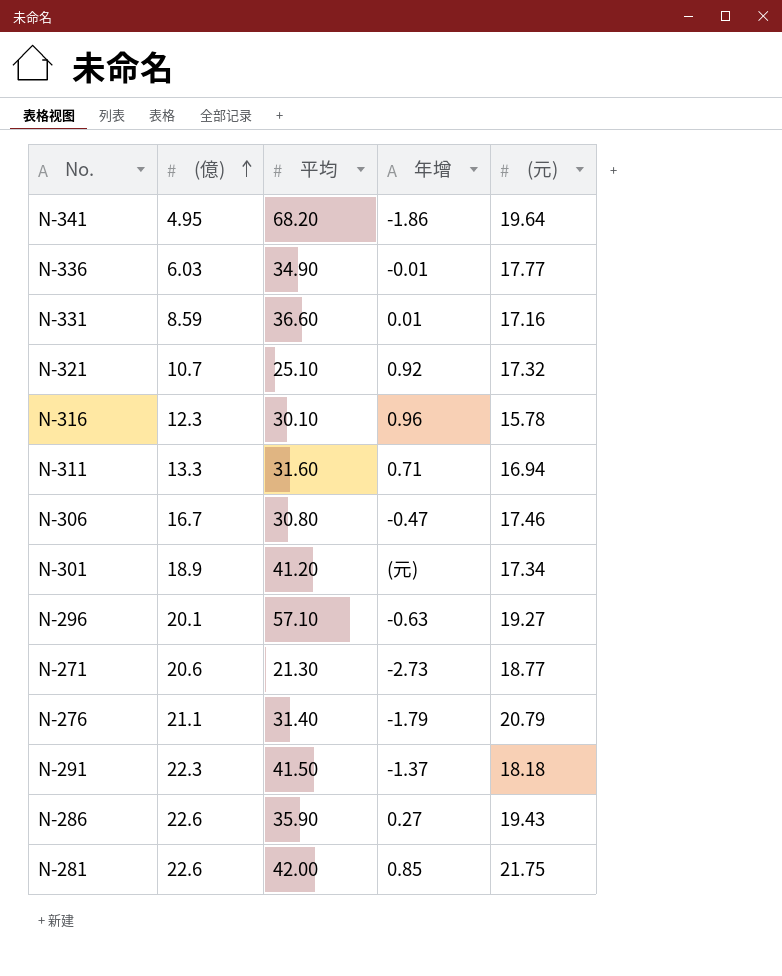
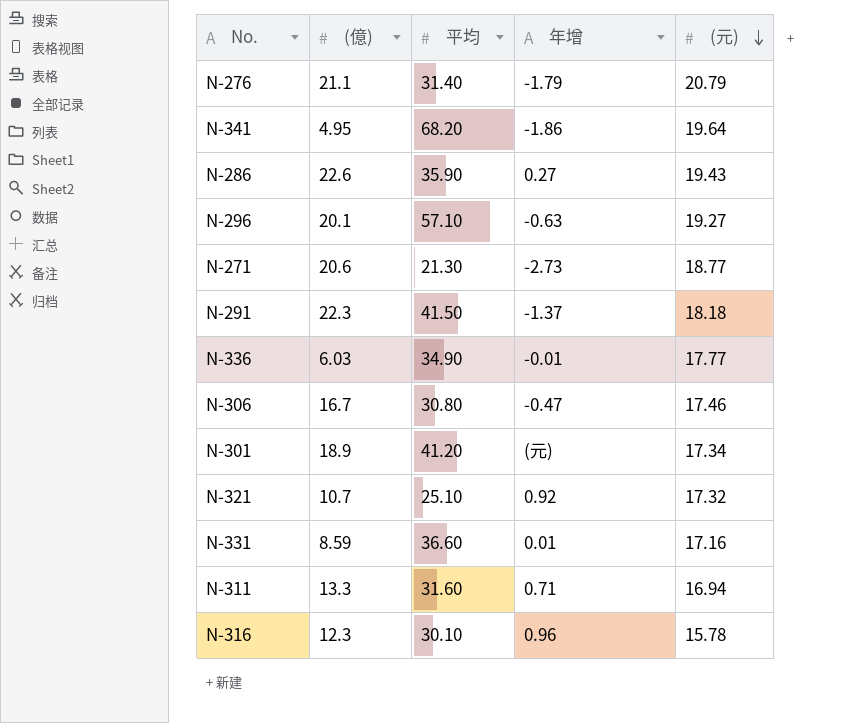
row order: (億) ascending -> (元) descending
row N-281: 22.6 | 42.00 | 0.85 | 21.75 -> none

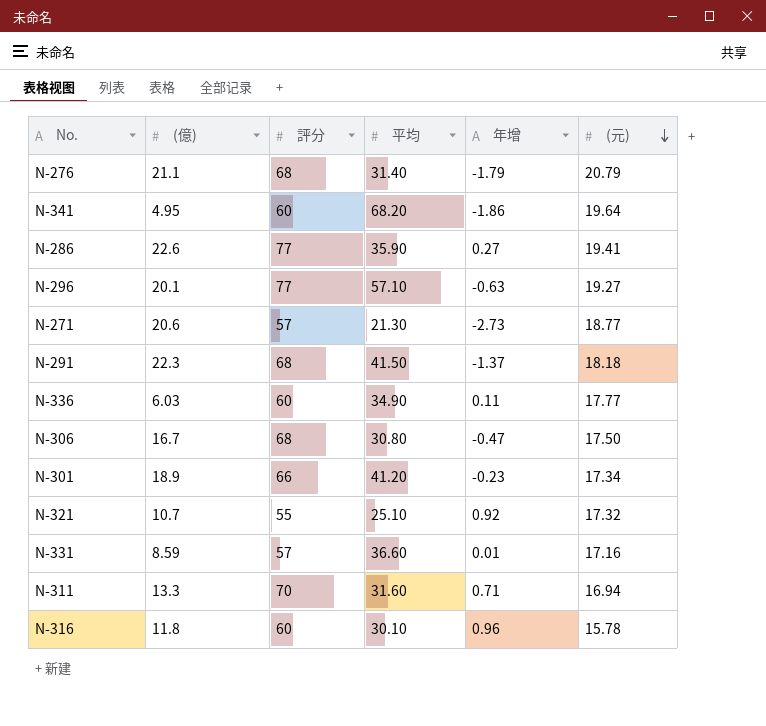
column 評分 | position: none -> 3
N-286 | (元): 19.43 -> 19.41
N-336 | 年增: -0.01 -> 0.11
N-306 | (元): 17.46 -> 17.50
N-301 | 年增: (元) -> -0.23
N-316 | (億): 12.3 -> 11.8

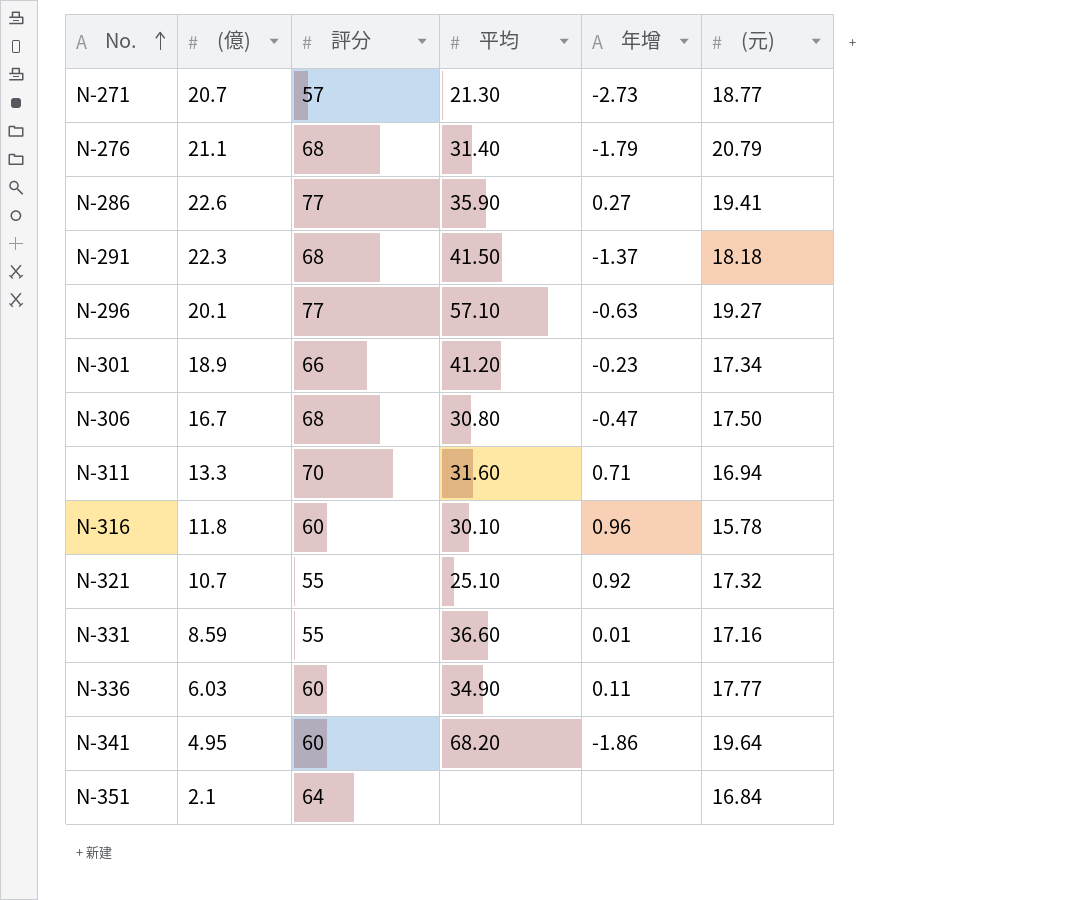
row order: (元) descending -> No. ascending
N-271 | (億): 20.6 -> 20.7
N-331 | 評分: 57 -> 55
row N-351: none -> 2.1 | 64 | none | none | 16.84

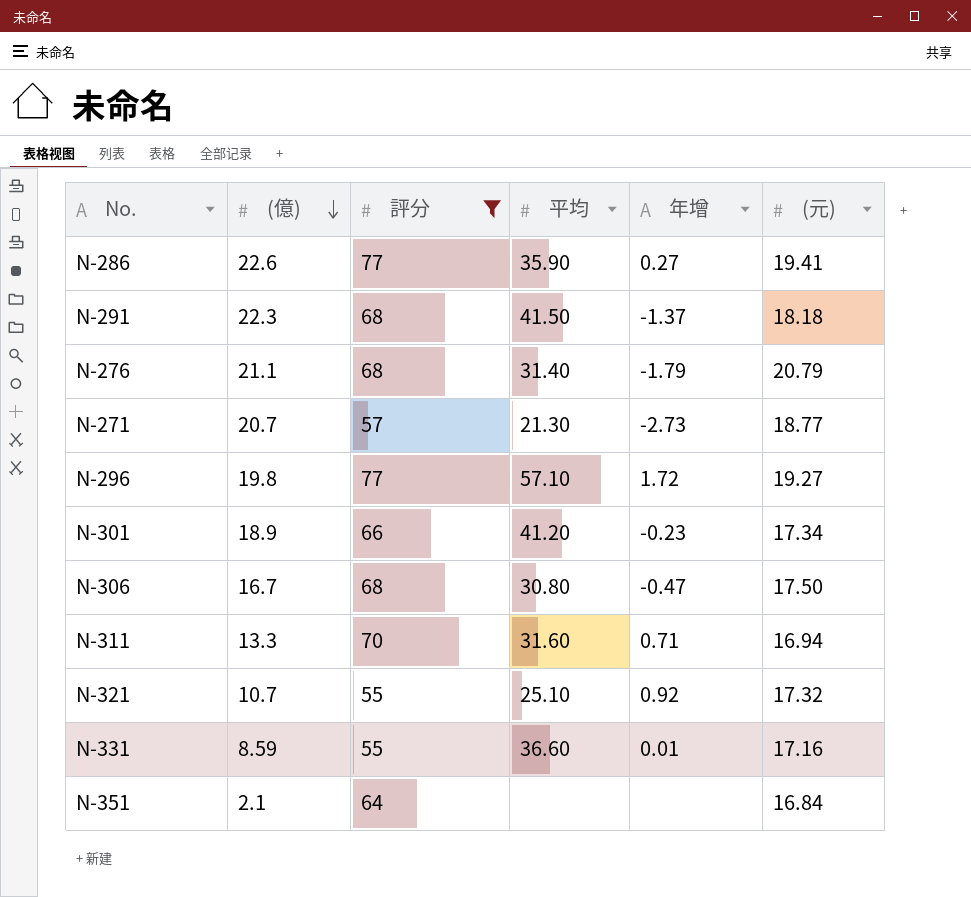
filter: none -> 評分 != 60
row order: No. ascending -> (億) descending
N-296 | (億): 20.1 -> 19.8
N-296 | 年增: -0.63 -> 1.72

